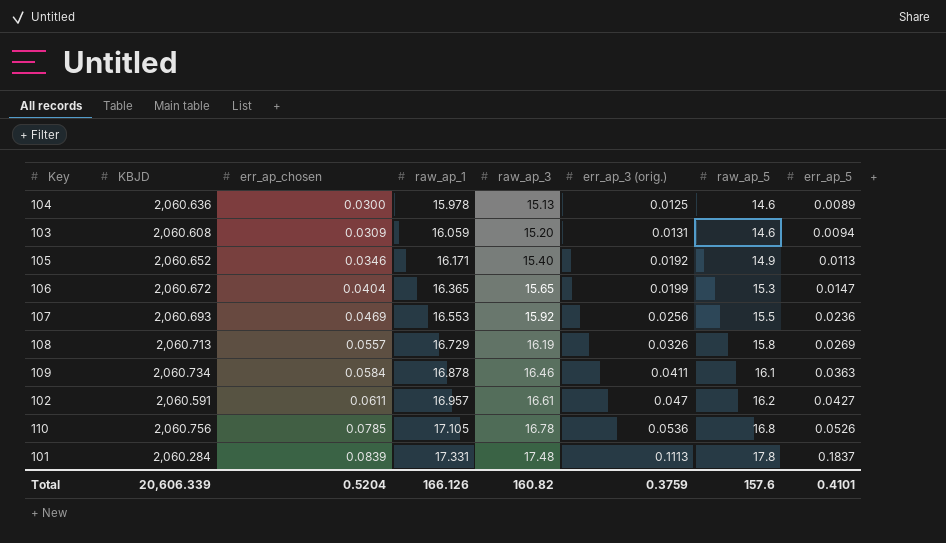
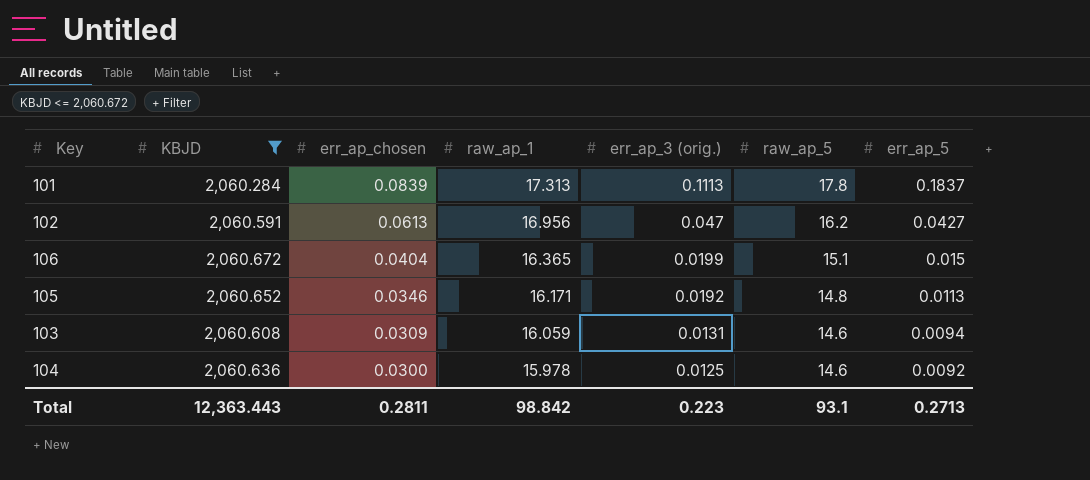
filter: none -> KBJD <= 2,060.672
row order: err_ap_chosen ascending -> err_ap_chosen descending
column raw_ap_3 | position: 5 -> none
101 | raw_ap_1: 17.331 -> 17.313
102 | err_ap_chosen: 0.0611 -> 0.0613
102 | raw_ap_1: 16.957 -> 16.956
106 | raw_ap_5: 15.3 -> 15.1
106 | err_ap_5: 0.0147 -> 0.015
105 | raw_ap_5: 14.9 -> 14.8
104 | err_ap_5: 0.0089 -> 0.0092
Total | KBJD: 20,606.339 -> 12,363.443
Total | err_ap_chosen: 0.5204 -> 0.2811
Total | raw_ap_1: 166.126 -> 98.842
Total | err_ap_3 (orig.): 0.3759 -> 0.223
Total | raw_ap_5: 157.6 -> 93.1
Total | err_ap_5: 0.4101 -> 0.2713

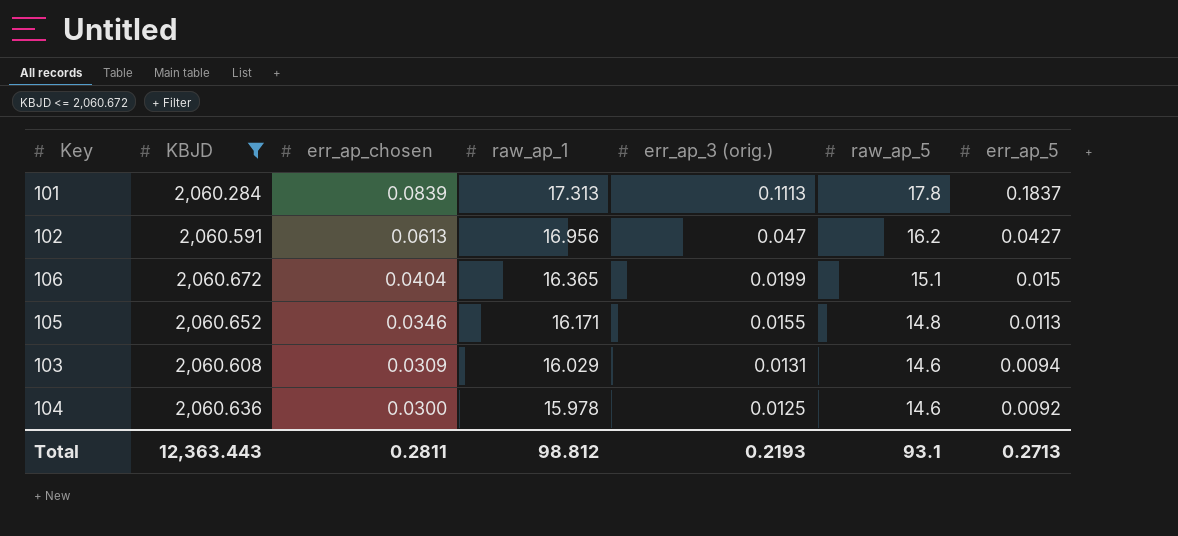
105 | err_ap_3 (orig.): 0.0192 -> 0.0155
103 | raw_ap_1: 16.059 -> 16.029
Total | raw_ap_1: 98.842 -> 98.812
Total | err_ap_3 (orig.): 0.223 -> 0.2193

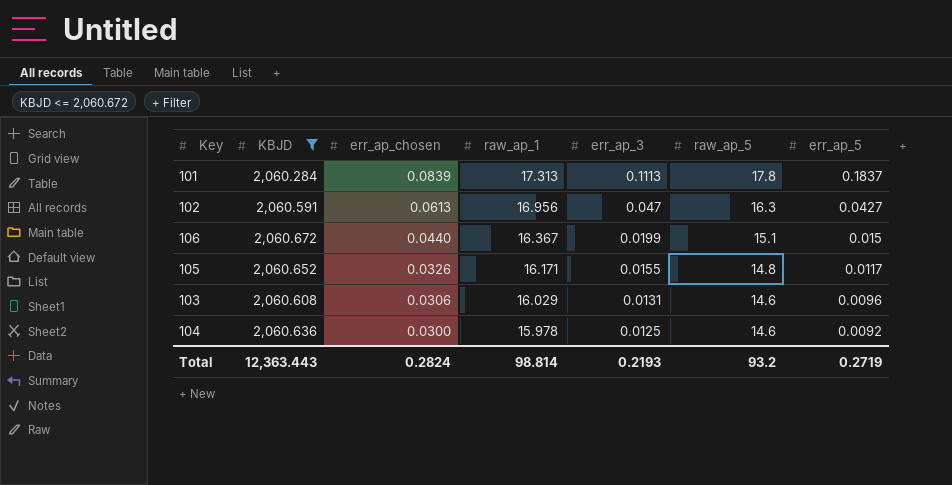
column name: err_ap_3 (orig.) -> err_ap_3
102 | raw_ap_5: 16.2 -> 16.3
106 | err_ap_chosen: 0.0404 -> 0.0440
106 | raw_ap_1: 16.365 -> 16.367
105 | err_ap_chosen: 0.0346 -> 0.0326
105 | err_ap_5: 0.0113 -> 0.0117
103 | err_ap_chosen: 0.0309 -> 0.0306
103 | err_ap_5: 0.0094 -> 0.0096
Total | err_ap_chosen: 0.2811 -> 0.2824
Total | raw_ap_1: 98.812 -> 98.814
Total | raw_ap_5: 93.1 -> 93.2
Total | err_ap_5: 0.2713 -> 0.2719

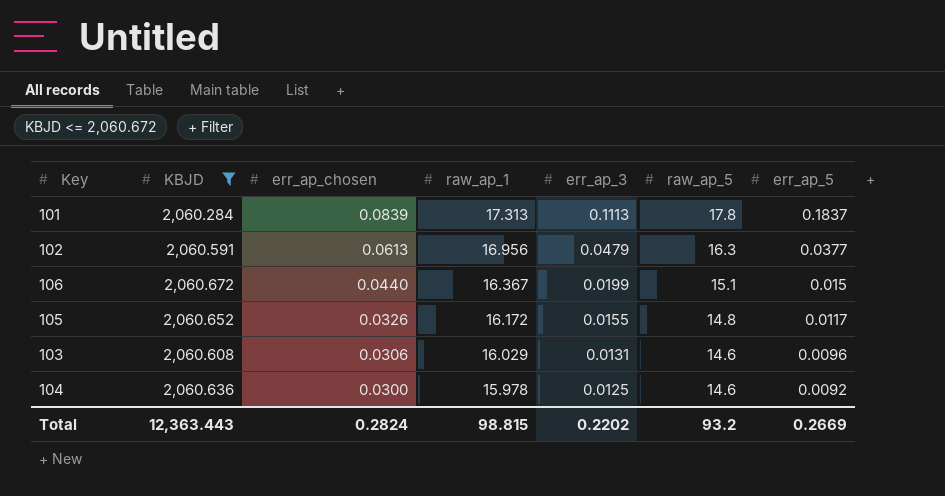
102 | err_ap_3: 0.047 -> 0.0479
102 | err_ap_5: 0.0427 -> 0.0377
105 | raw_ap_1: 16.171 -> 16.172
Total | raw_ap_1: 98.814 -> 98.815
Total | err_ap_3: 0.2193 -> 0.2202
Total | err_ap_5: 0.2719 -> 0.2669

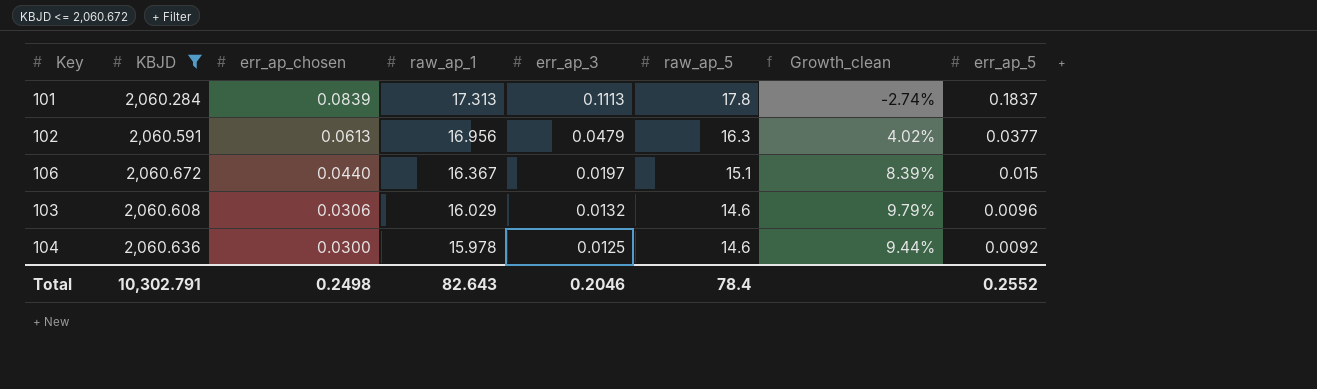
column Growth_clean | formula: none -> ([raw_ap_1] - [raw_ap_5]) / [raw_ap_5]
row 105: 2,060.652 | 0.0326 | 16.172 | 0.0155 | 14.8 | 0.0117 -> none
106 | err_ap_3: 0.0199 -> 0.0197
103 | err_ap_3: 0.0131 -> 0.0132
Total | KBJD: 12,363.443 -> 10,302.791
Total | err_ap_chosen: 0.2824 -> 0.2498
Total | raw_ap_1: 98.815 -> 82.643
Total | err_ap_3: 0.2202 -> 0.2046
Total | raw_ap_5: 93.2 -> 78.4
Total | err_ap_5: 0.2669 -> 0.2552

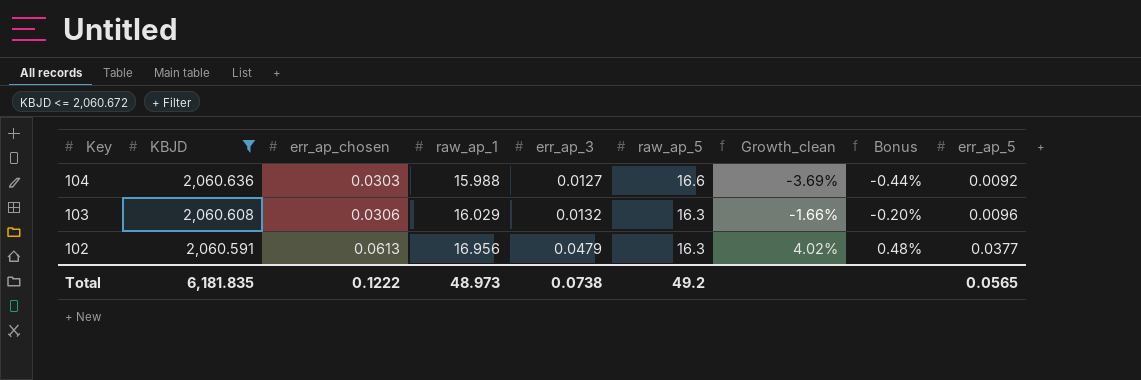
row order: err_ap_chosen descending -> Key descending
column Bonus | formula: none -> [Growth_clean] * 0.12
row 101: 2,060.284 | 0.0839 | 17.313 | 0.1113 | 17.8 | -2.74% | 0.1837 -> none
row 106: 2,060.672 | 0.0440 | 16.367 | 0.0197 | 15.1 | 8.39% | 0.015 -> none
104 | err_ap_chosen: 0.0300 -> 0.0303
104 | raw_ap_1: 15.978 -> 15.988
104 | err_ap_3: 0.0125 -> 0.0127
104 | raw_ap_5: 14.6 -> 16.6
104 | Growth_clean: 9.44% -> -3.69%
103 | raw_ap_5: 14.6 -> 16.3
103 | Growth_clean: 9.79% -> -1.66%
Total | KBJD: 10,302.791 -> 6,181.835
Total | err_ap_chosen: 0.2498 -> 0.1222
Total | raw_ap_1: 82.643 -> 48.973
Total | err_ap_3: 0.2046 -> 0.0738
Total | raw_ap_5: 78.4 -> 49.2
Total | err_ap_5: 0.2552 -> 0.0565

